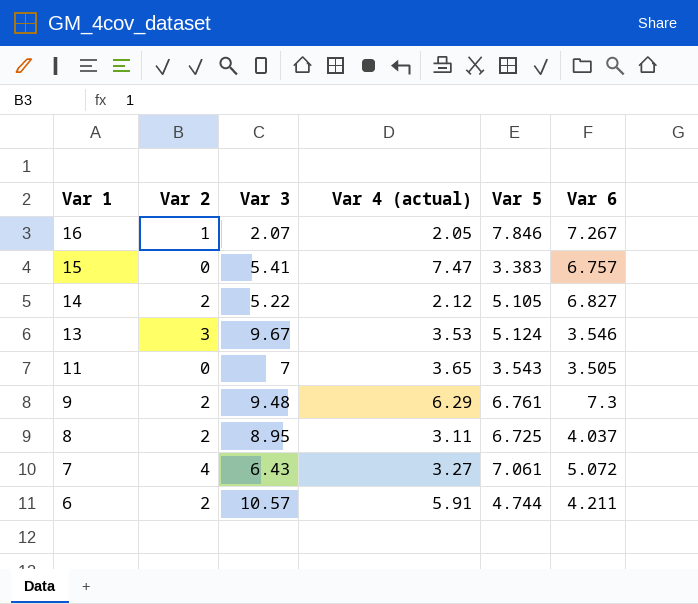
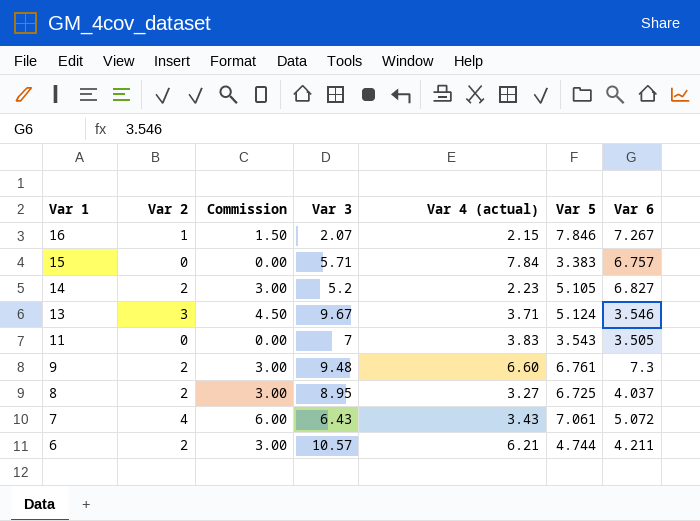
column Commission | formula: none -> [Var 2] * 1.5
16 | Var 4 (actual): 2.05 -> 2.15
15 | Var 3: 5.41 -> 5.71
15 | Var 4 (actual): 7.47 -> 7.84
14 | Var 3: 5.22 -> 5.2
14 | Var 4 (actual): 2.12 -> 2.23
13 | Var 4 (actual): 3.53 -> 3.71
11 | Var 4 (actual): 3.65 -> 3.83
9 | Var 4 (actual): 6.29 -> 6.60
8 | Var 4 (actual): 3.11 -> 3.27
7 | Var 4 (actual): 3.27 -> 3.43
6 | Var 4 (actual): 5.91 -> 6.21

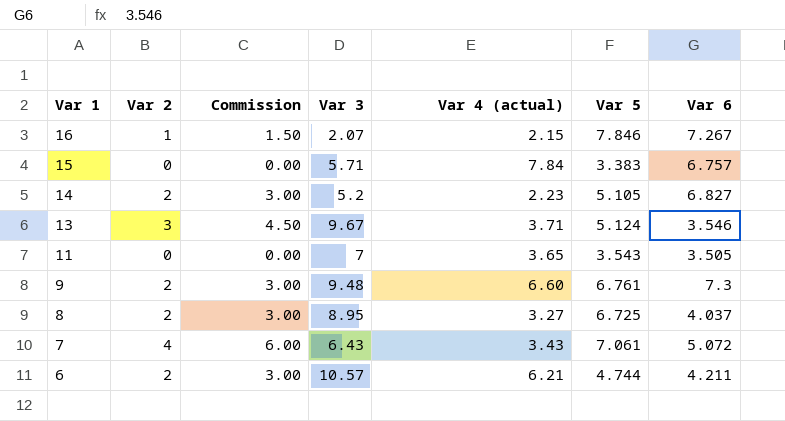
11 | Var 4 (actual): 3.83 -> 3.65

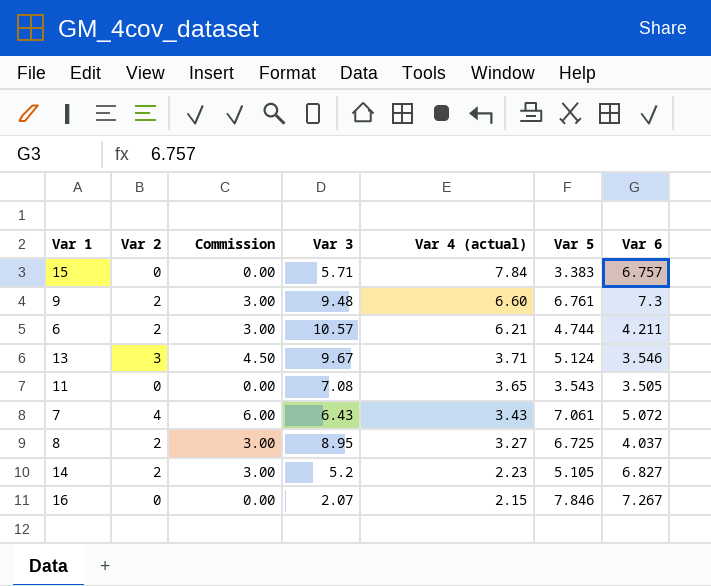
row order: Var 1 descending -> Var 4 (actual) descending
11 | Var 3: 7 -> 7.08
16 | Var 2: 1 -> 0
16 | Commission: 1.50 -> 0.00

